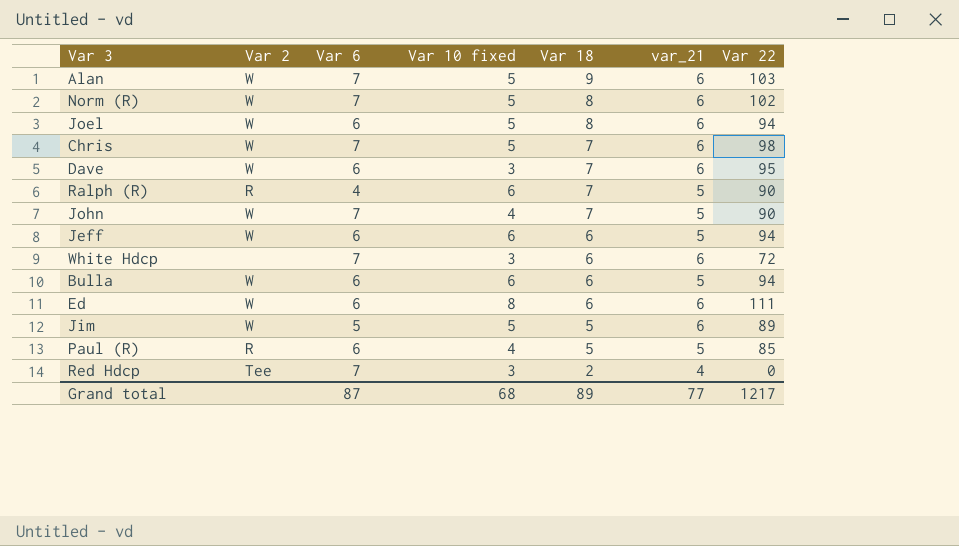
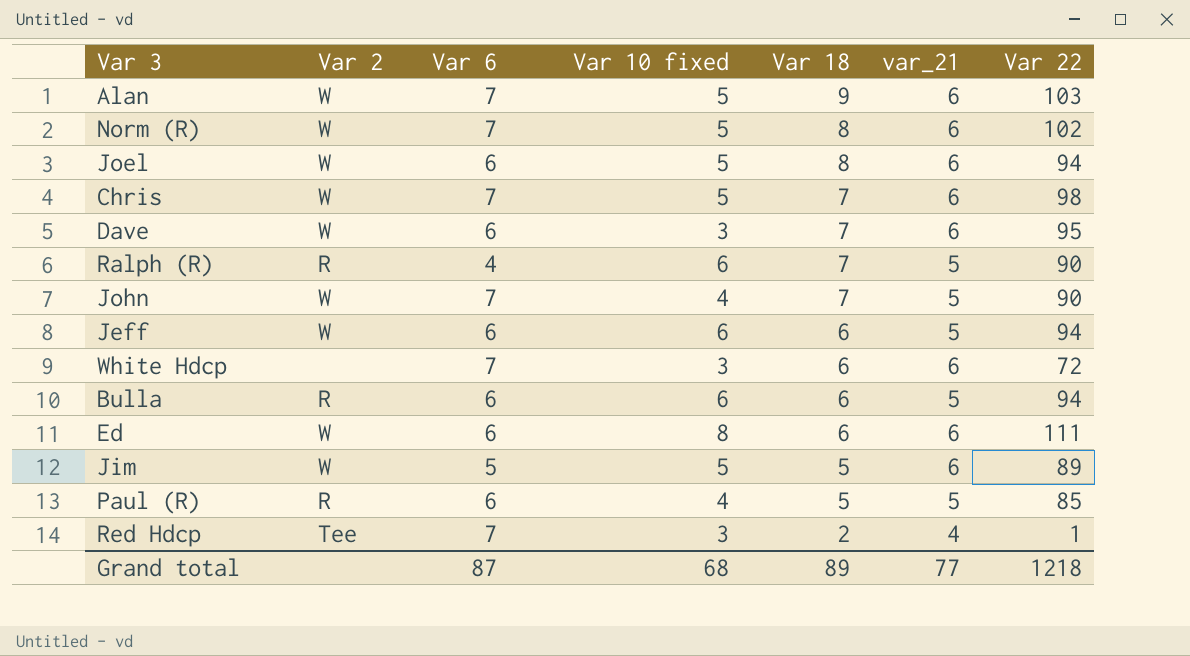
Bulla | Var 2: W -> R
Red Hdcp | Var 22: 0 -> 1
Grand total | Var 22: 1217 -> 1218

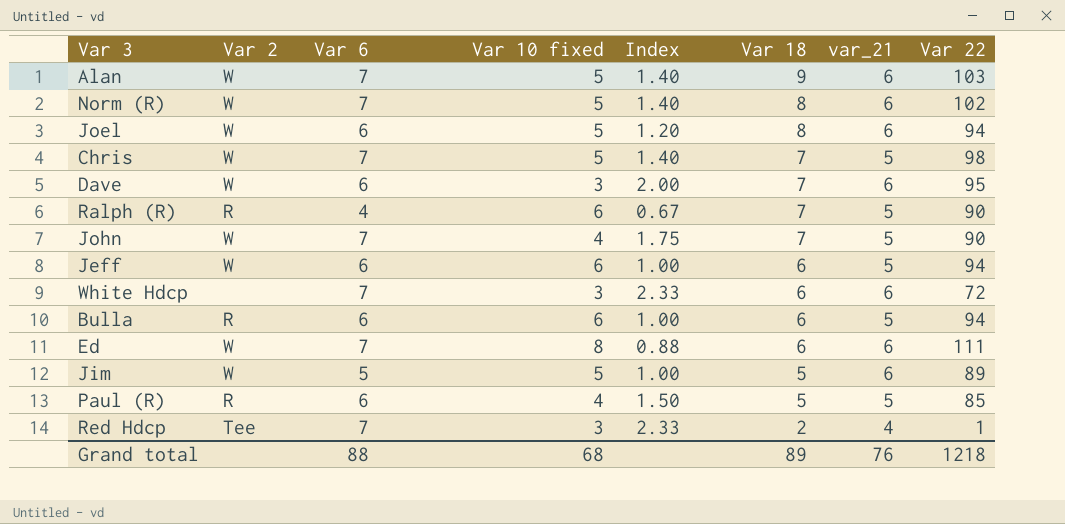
column Index | formula: none -> [Var 6] / [Var 10 fixed]
Chris | var_21: 6 -> 5
Ed | Var 6: 6 -> 7
Grand total | Var 6: 87 -> 88
Grand total | var_21: 77 -> 76

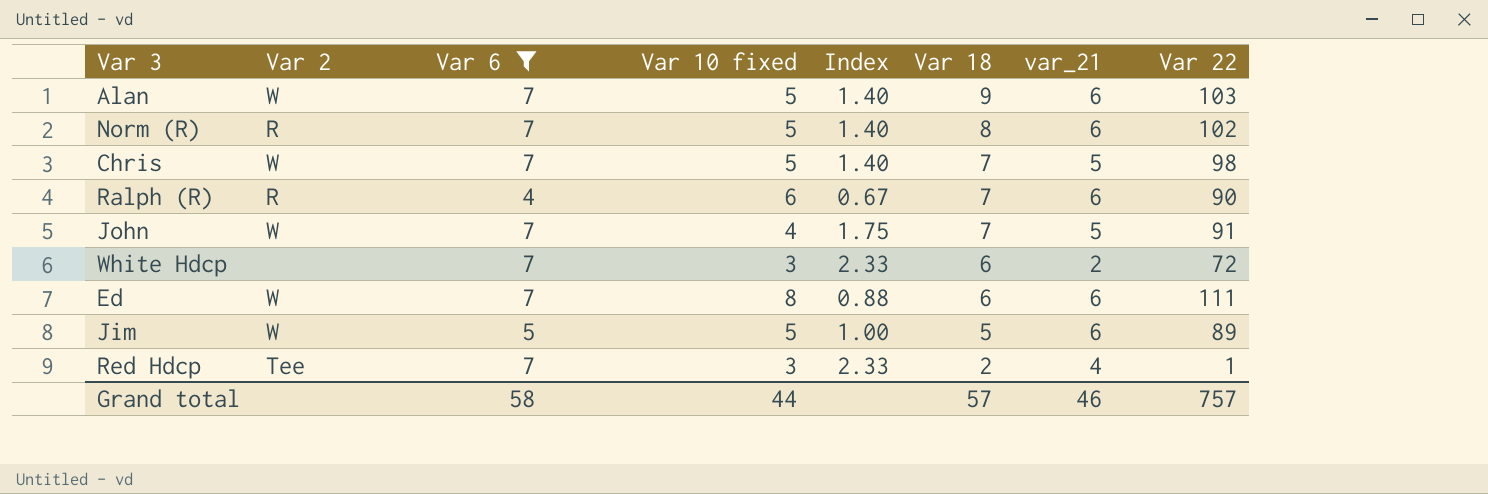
filter: none -> Var 6 != 6
Norm (R) | Var 2: W -> R
Ralph (R) | var_21: 5 -> 6
John | Var 22: 90 -> 91
White Hdcp | var_21: 6 -> 2
Grand total | Var 6: 88 -> 58
Grand total | Var 10 fixed: 68 -> 44
Grand total | Var 18: 89 -> 57
Grand total | var_21: 76 -> 46
Grand total | Var 22: 1218 -> 757

